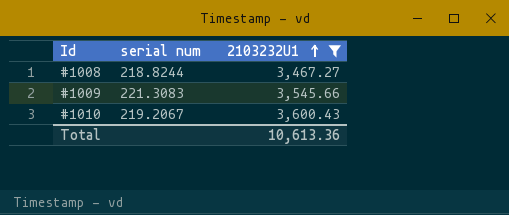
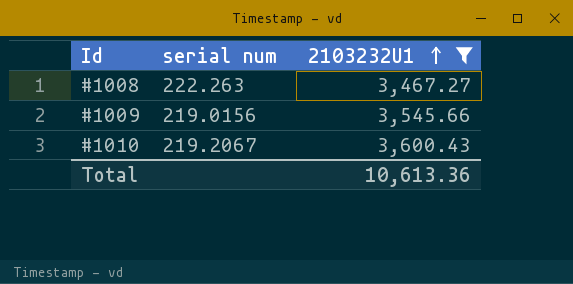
#1008 | serial num: 218.8244 -> 222.263
#1009 | serial num: 221.3083 -> 219.0156

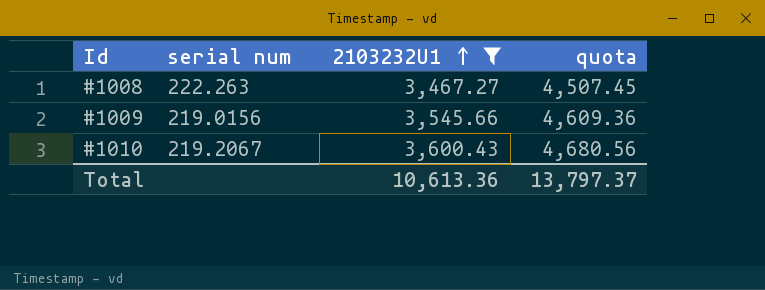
column quota | formula: none -> [2103232U1] * 1.3

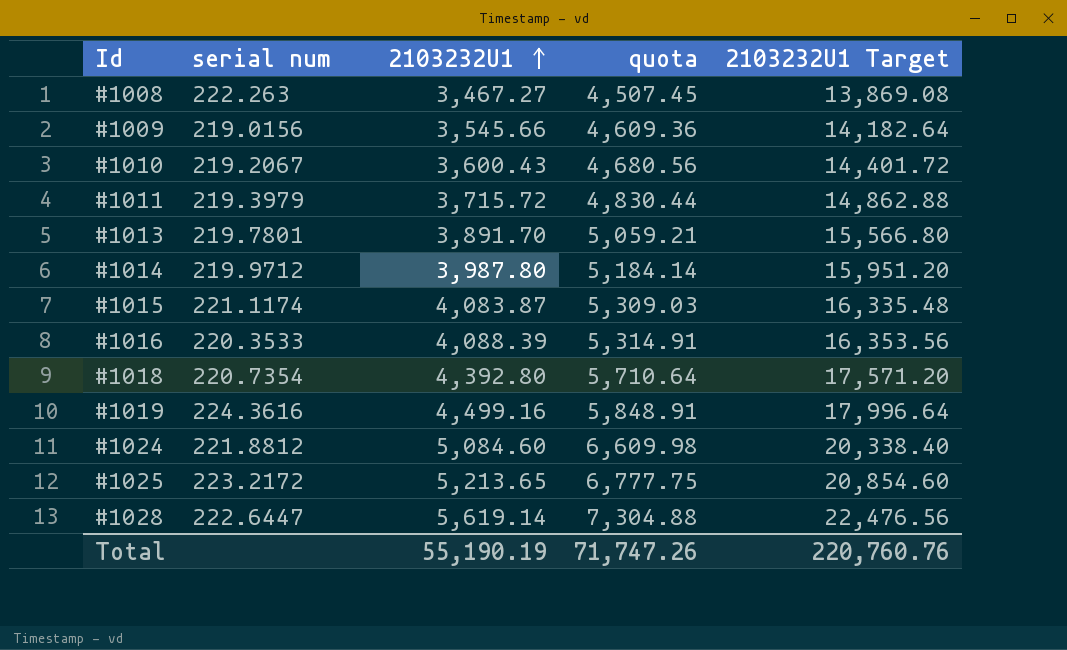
filter: 2103232U1 <= 3,600.43 -> none
column 2103232U1 Target | formula: none -> [2103232U1] * 4
Total | 2103232U1: 10,613.36 -> 55,190.19
Total | quota: 13,797.37 -> 71,747.26

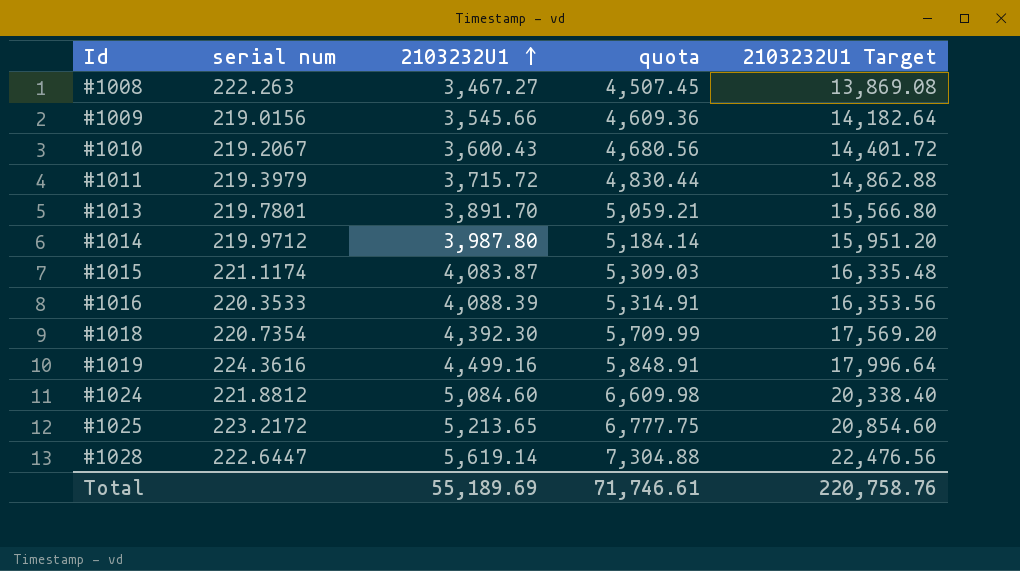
#1018 | 2103232U1: 4,392.80 -> 4,392.30
#1018 | quota: 5,710.64 -> 5,709.99
#1018 | 2103232U1 Target: 17,571.20 -> 17,569.20
Total | 2103232U1: 55,190.19 -> 55,189.69
Total | quota: 71,747.26 -> 71,746.61
Total | 2103232U1 Target: 220,760.76 -> 220,758.76

